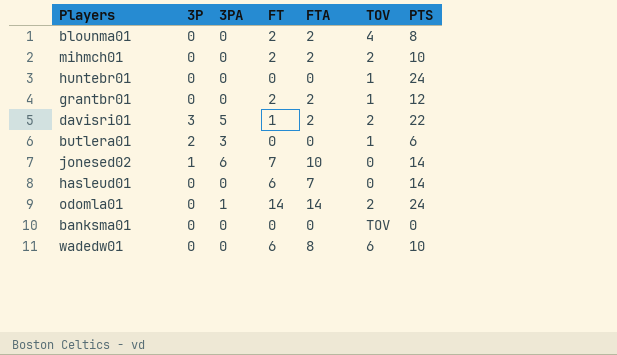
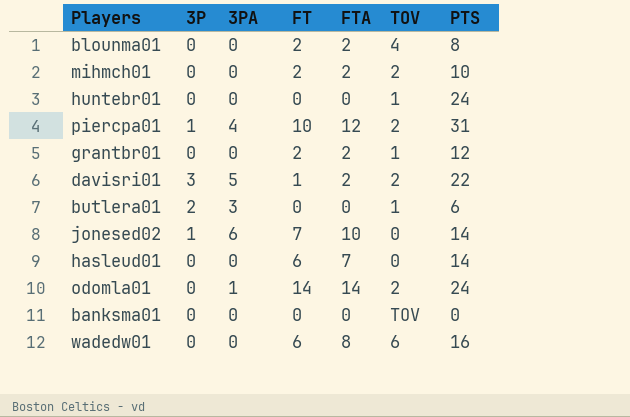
row piercpa01: none -> 1 | 4 | 10 | 12 | 2 | 31
wadedw01 | PTS: 10 -> 16

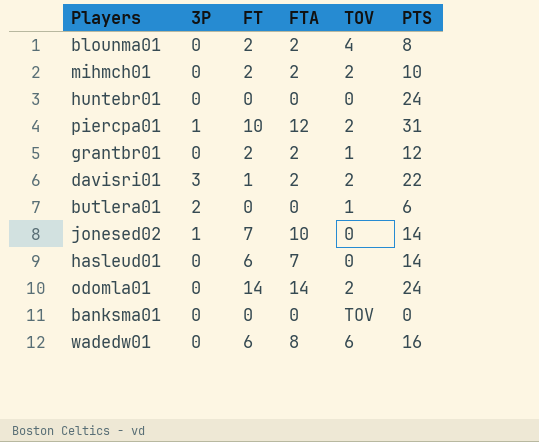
column 3PA | position: 3 -> none
huntebr01 | TOV: 1 -> 0

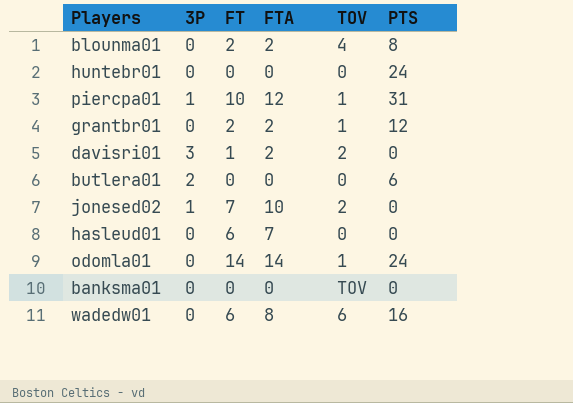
row mihmch01: 0 | 2 | 2 | 2 | 10 -> none
piercpa01 | TOV: 2 -> 1
davisri01 | PTS: 22 -> 0
butlera01 | TOV: 1 -> 0
jonesed02 | TOV: 0 -> 2
jonesed02 | PTS: 14 -> 0
hasleud01 | PTS: 14 -> 0
odomla01 | TOV: 2 -> 1

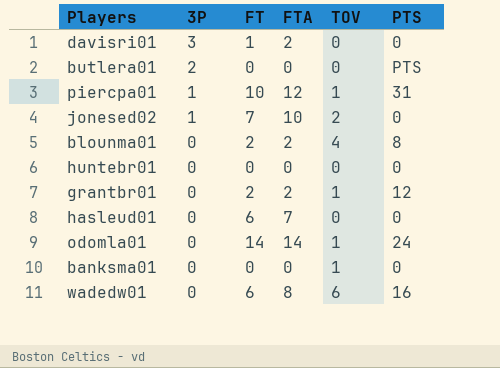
row order: none -> 3P descending
davisri01 | TOV: 2 -> 0
butlera01 | PTS: 6 -> PTS
huntebr01 | PTS: 24 -> 0
banksma01 | TOV: TOV -> 1

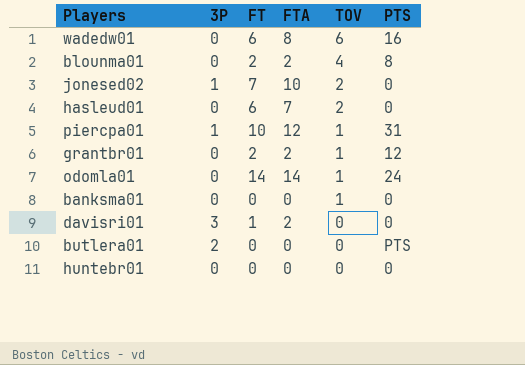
row order: 3P descending -> TOV descending
hasleud01 | TOV: 0 -> 2

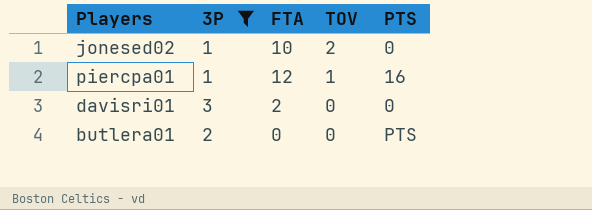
filter: none -> 3P != 0
column FT | position: 3 -> none
piercpa01 | PTS: 31 -> 16

